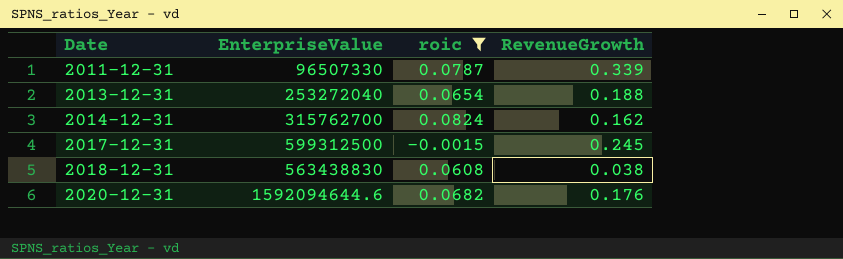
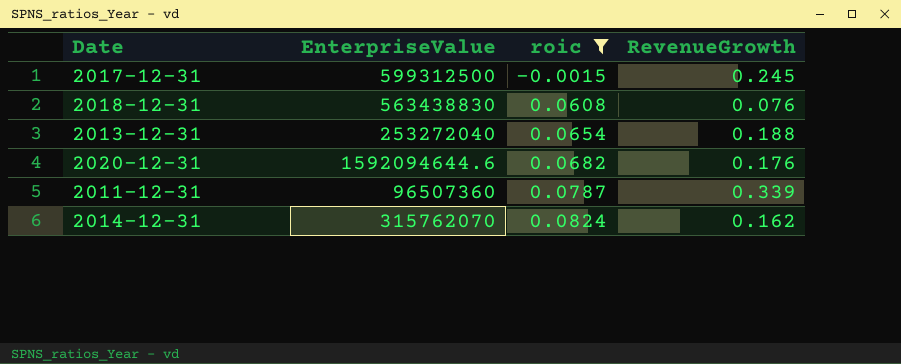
row order: Date ascending -> roic ascending
2018-12-31 | RevenueGrowth: 0.038 -> 0.076
2011-12-31 | EnterpriseValue: 96507330 -> 96507360
2014-12-31 | EnterpriseValue: 315762700 -> 315762070

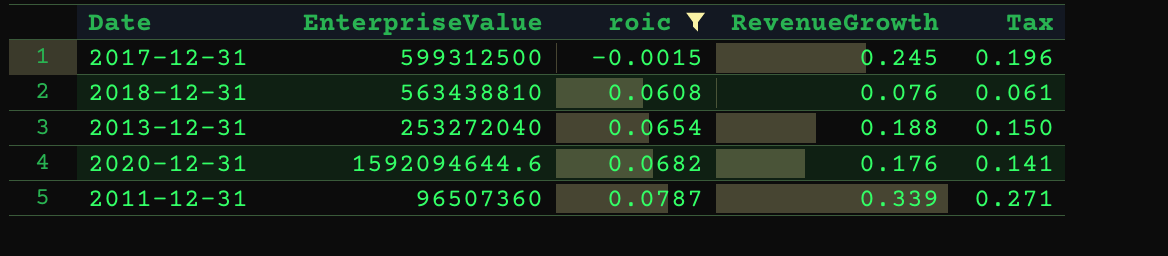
column Tax | formula: none -> [RevenueGrowth] * 0.8
row 2014-12-31: 315762070 | 0.0824 | 0.162 -> none
2018-12-31 | EnterpriseValue: 563438830 -> 563438810

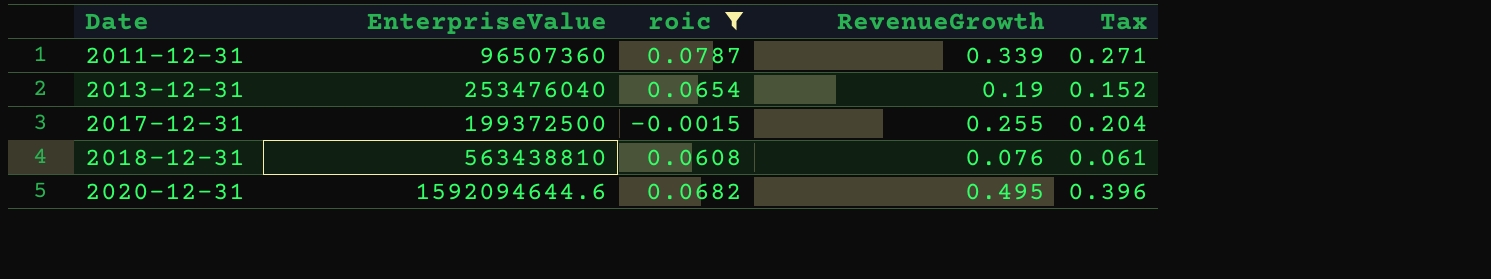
row order: roic ascending -> Date ascending
2013-12-31 | EnterpriseValue: 253272040 -> 253476040
2013-12-31 | RevenueGrowth: 0.188 -> 0.19
2013-12-31 | Tax: 0.150 -> 0.152
2017-12-31 | EnterpriseValue: 599312500 -> 199372500
2017-12-31 | RevenueGrowth: 0.245 -> 0.255
2017-12-31 | Tax: 0.196 -> 0.204
2020-12-31 | RevenueGrowth: 0.176 -> 0.495
2020-12-31 | Tax: 0.141 -> 0.396

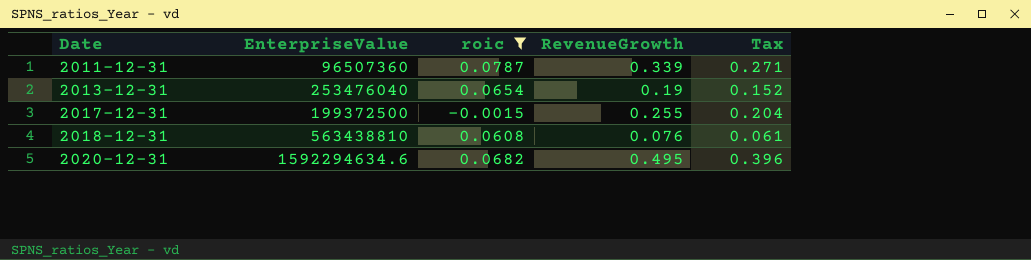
2020-12-31 | EnterpriseValue: 1592094644.6 -> 1592294634.6

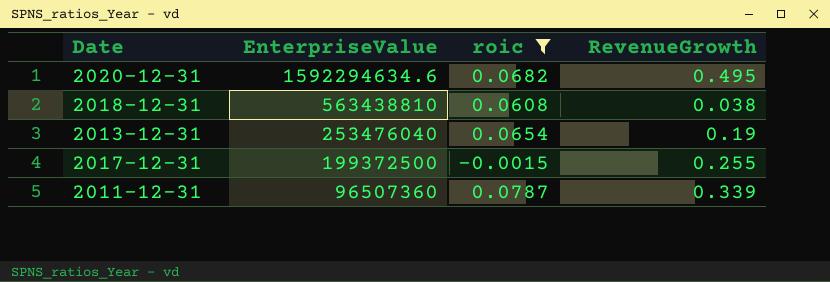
row order: Date ascending -> EnterpriseValue descending
column Tax | formula: [RevenueGrowth] * 0.8 -> none
2018-12-31 | RevenueGrowth: 0.076 -> 0.038

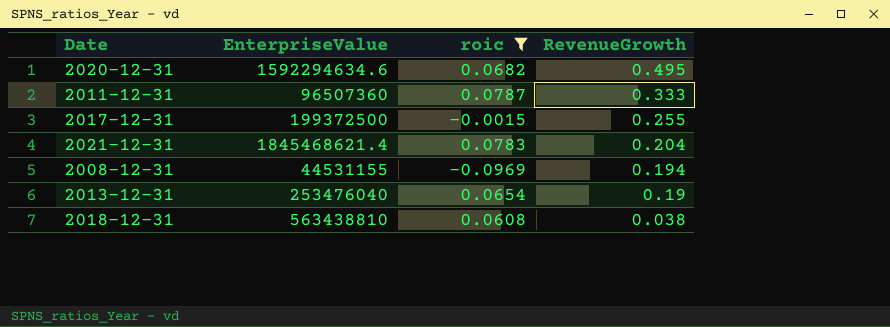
row order: EnterpriseValue descending -> RevenueGrowth descending
2011-12-31 | RevenueGrowth: 0.339 -> 0.333
row 2021-12-31: none -> 1845468621.4 | 0.0783 | 0.204
row 2008-12-31: none -> 44531155 | -0.0969 | 0.194

